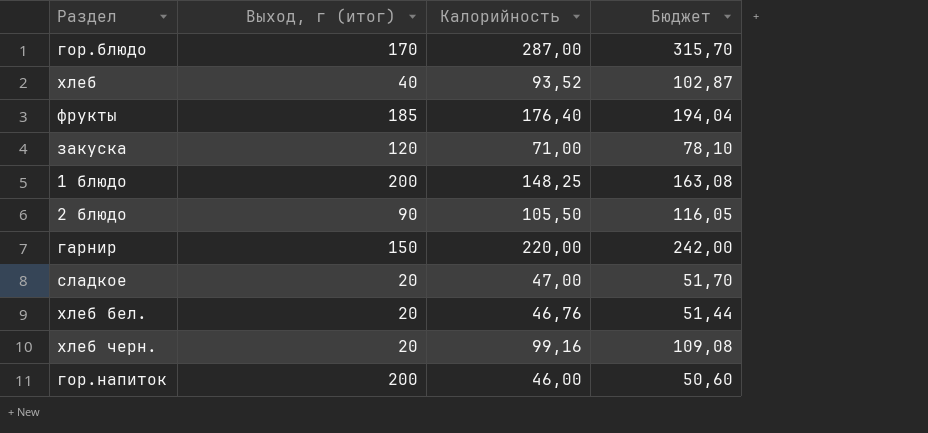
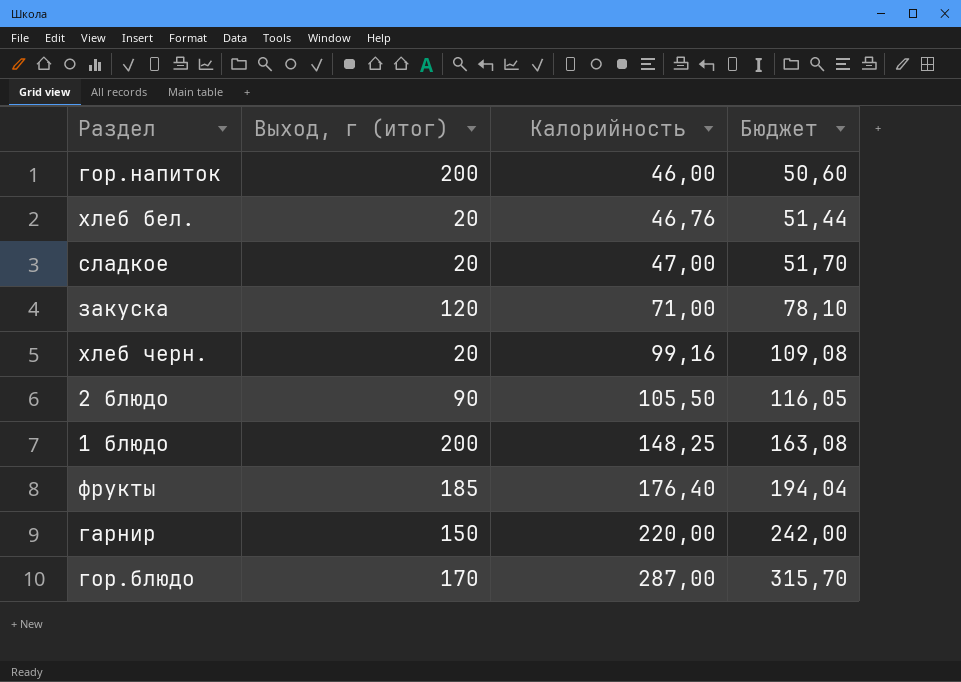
row order: none -> Калорийность ascending
row хлеб: 40 | 93,52 | 102,87 -> none

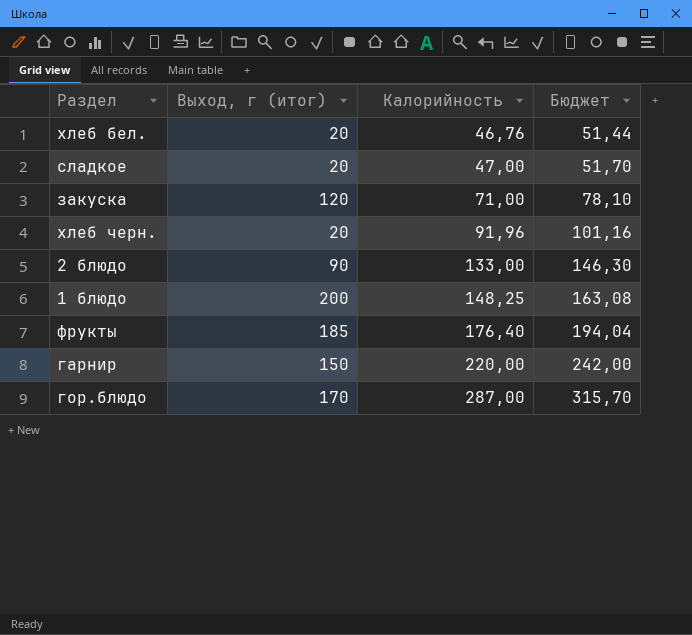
row гор.напиток: 200 | 46,00 | 50,60 -> none
хлеб черн. | Калорийность: 99,16 -> 91,96
хлеб черн. | Бюджет: 109,08 -> 101,16
2 блюдо | Калорийность: 105,50 -> 133,00
2 блюдо | Бюджет: 116,05 -> 146,30

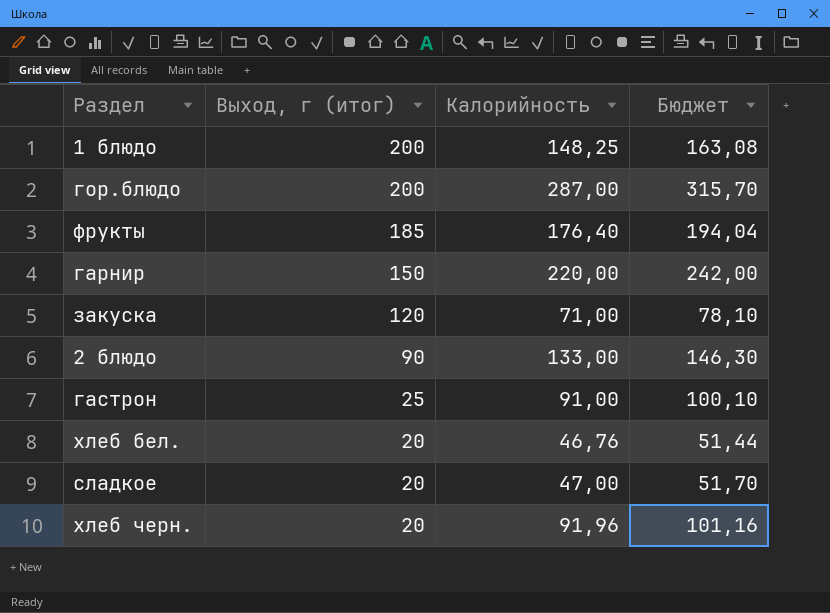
row order: Калорийность ascending -> Выход, г (итог) descending
гор.блюдо | Выход, г (итог): 170 -> 200
row гастрон: none -> 25 | 91,00 | 100,10

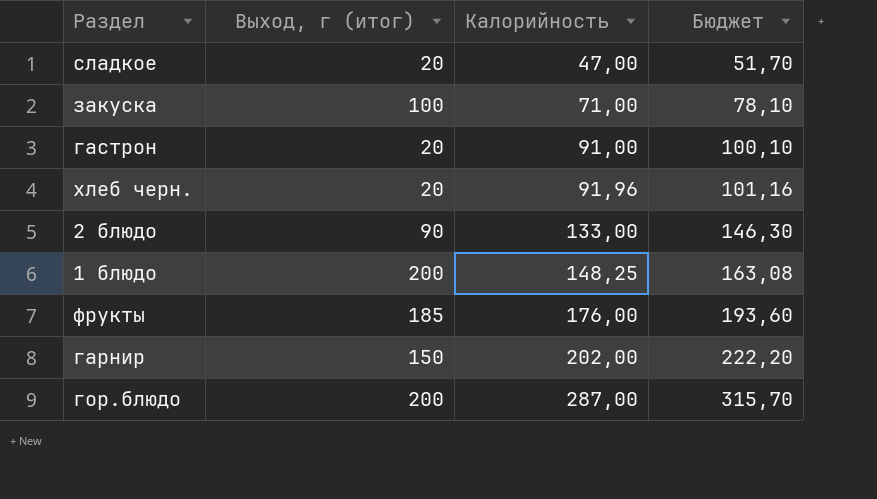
row order: Выход, г (итог) descending -> Калорийность ascending
row хлеб бел.: 20 | 46,76 | 51,44 -> none
закуска | Выход, г (итог): 120 -> 100
гастрон | Выход, г (итог): 25 -> 20
фрукты | Калорийность: 176,40 -> 176,00
фрукты | Бюджет: 194,04 -> 193,60
гарнир | Калорийность: 220,00 -> 202,00
гарнир | Бюджет: 242,00 -> 222,20

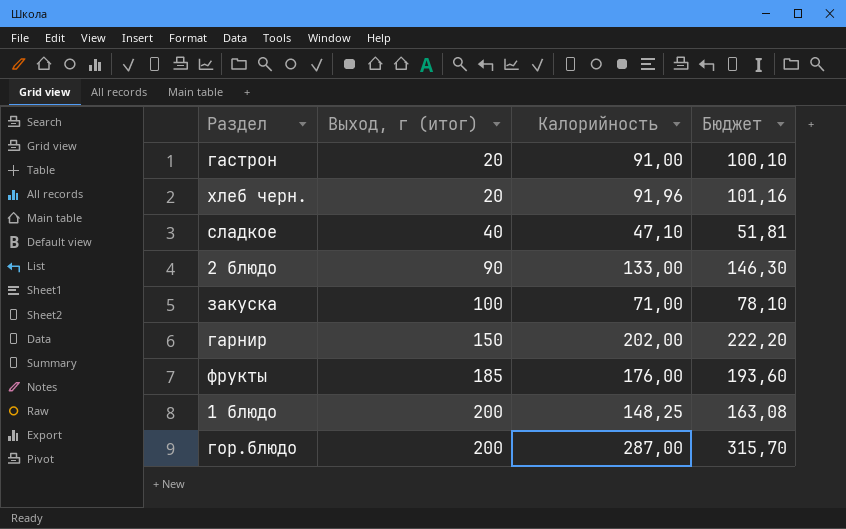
row order: Калорийность ascending -> Выход, г (итог) ascending
сладкое | Выход, г (итог): 20 -> 40
сладкое | Калорийность: 47,00 -> 47,10
сладкое | Бюджет: 51,70 -> 51,81

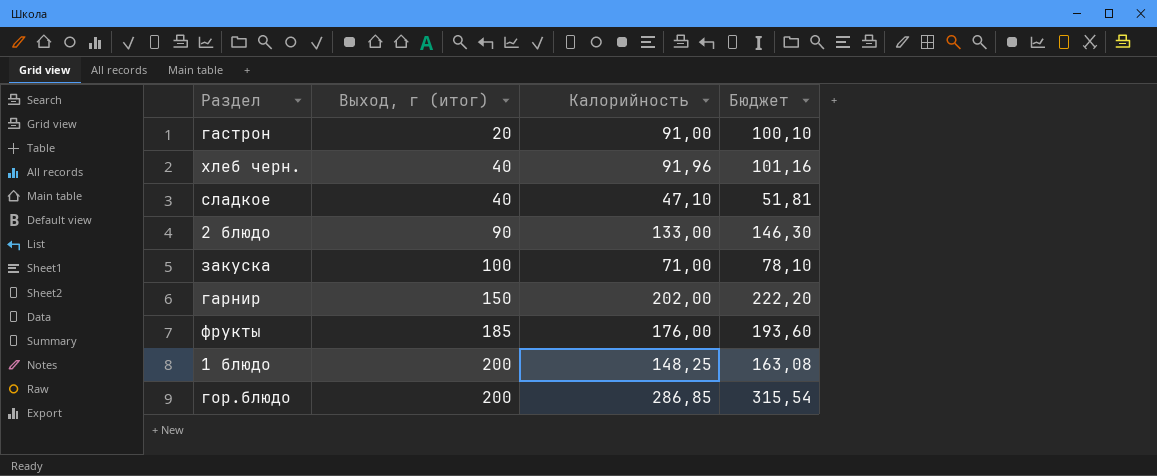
хлеб черн. | Выход, г (итог): 20 -> 40
гор.блюдо | Калорийность: 287,00 -> 286,85
гор.блюдо | Бюджет: 315,70 -> 315,54

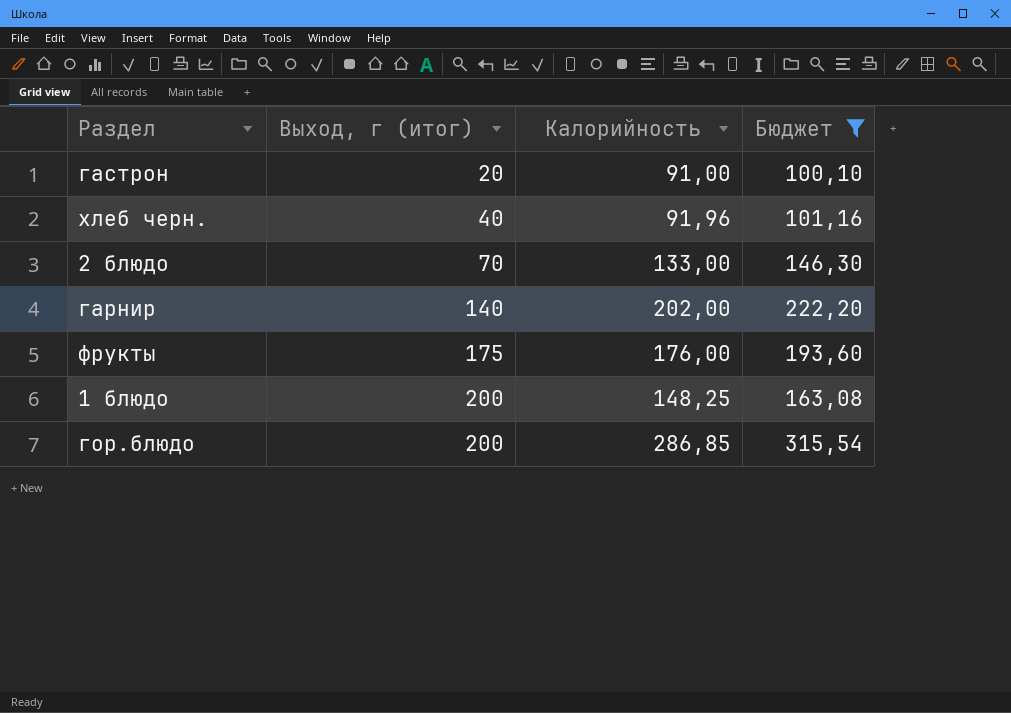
filter: none -> Бюджет >= 100,10
2 блюдо | Выход, г (итог): 90 -> 70
гарнир | Выход, г (итог): 150 -> 140
фрукты | Выход, г (итог): 185 -> 175

